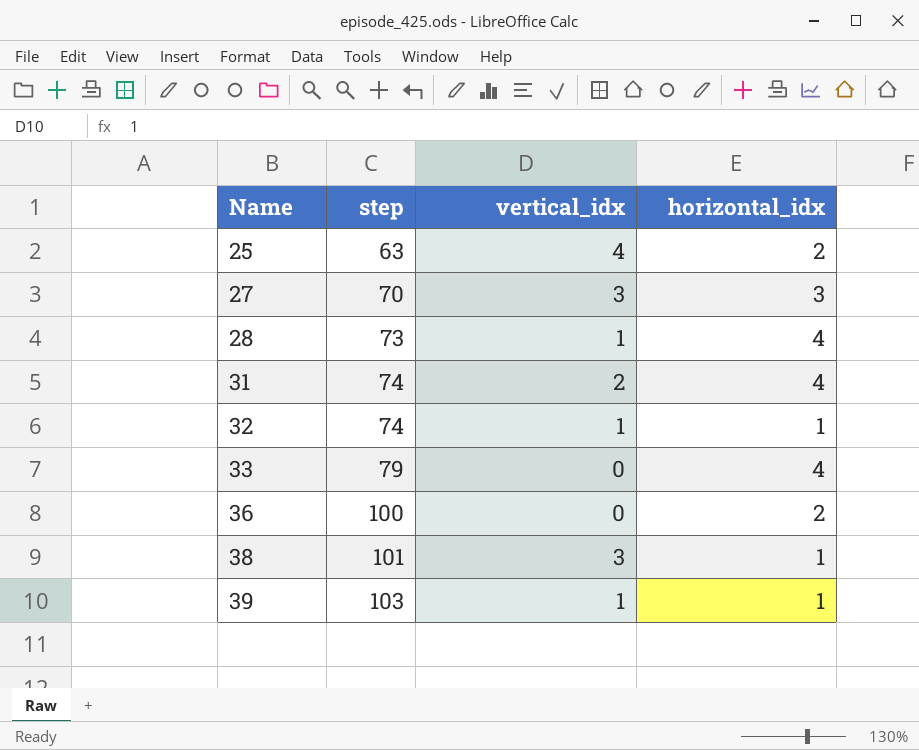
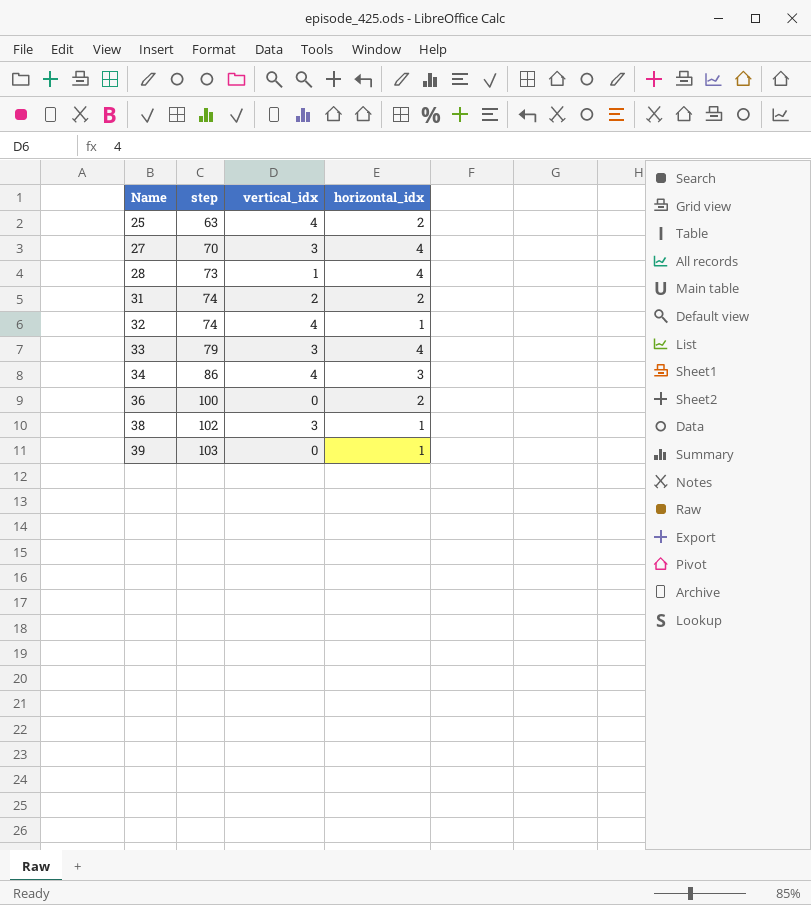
27 | horizontal_idx: 3 -> 4
31 | horizontal_idx: 4 -> 2
32 | vertical_idx: 1 -> 4
33 | vertical_idx: 0 -> 3
row 34: none -> 86 | 4 | 3
38 | step: 101 -> 102
39 | vertical_idx: 1 -> 0

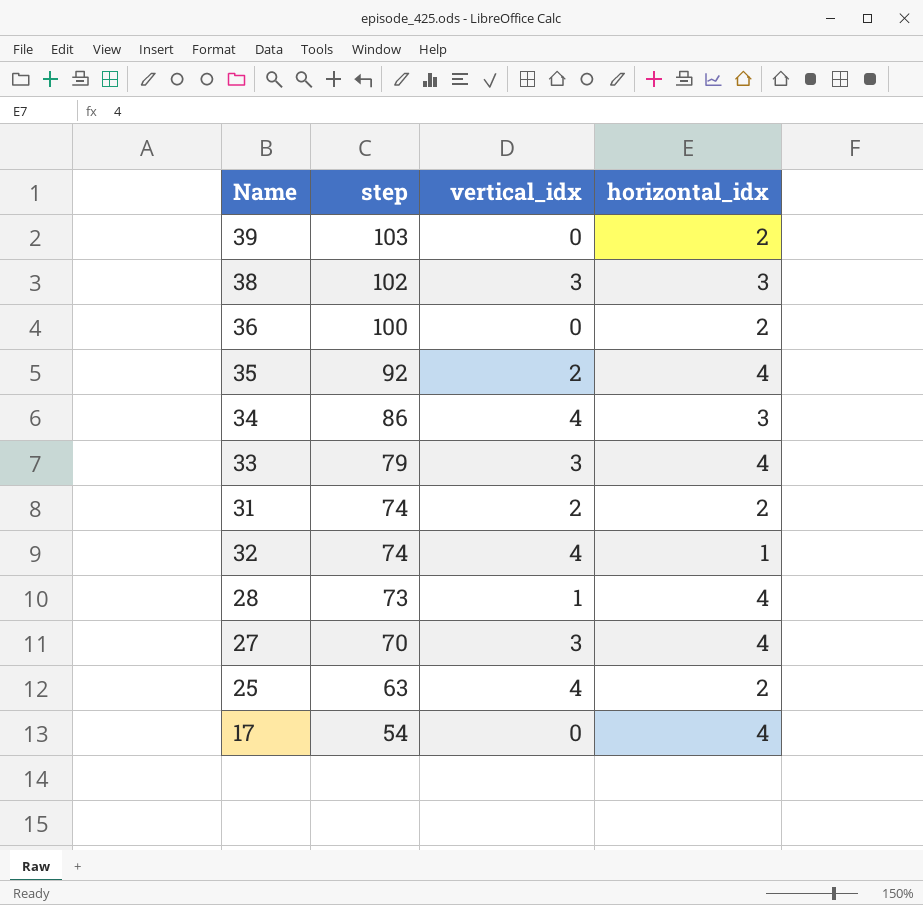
row order: Name ascending -> step descending
39 | horizontal_idx: 1 -> 2
38 | horizontal_idx: 1 -> 3
row 35: none -> 92 | 2 | 4
row 17: none -> 54 | 0 | 4

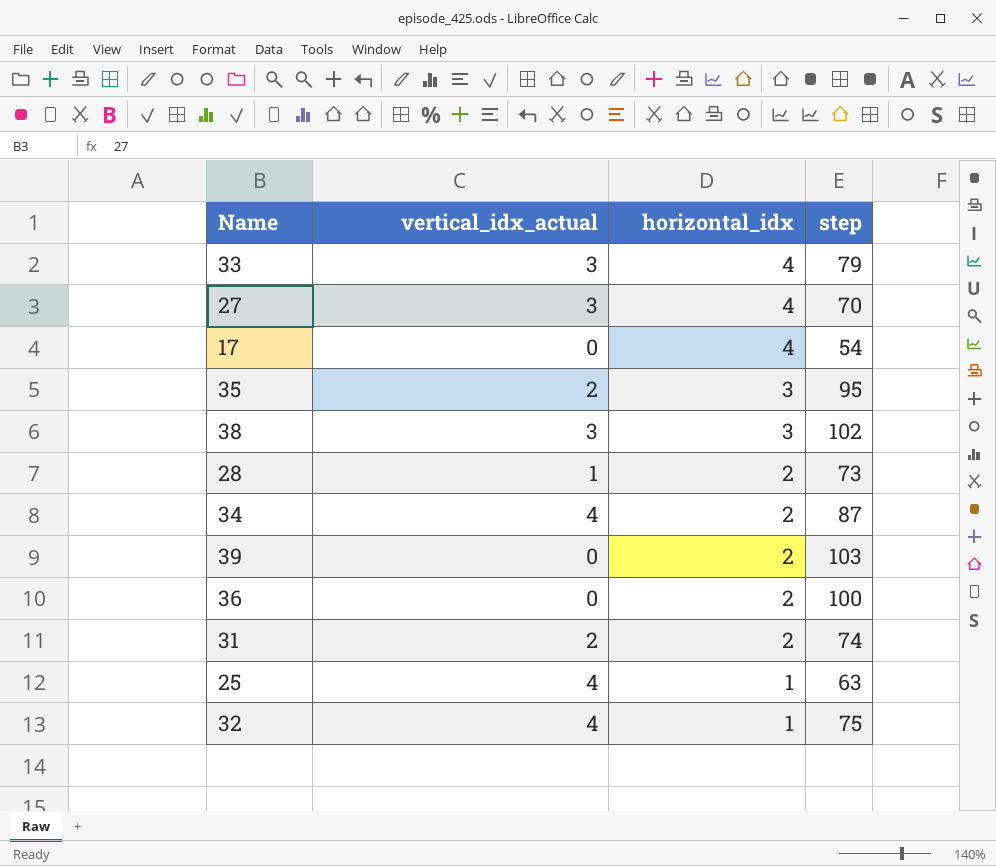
row order: step descending -> horizontal_idx descending
column name: vertical_idx -> vertical_idx_actual
column step | position: 2 -> 4
35 | horizontal_idx: 4 -> 3
35 | step: 92 -> 95
28 | horizontal_idx: 4 -> 2
34 | horizontal_idx: 3 -> 2
34 | step: 86 -> 87
25 | horizontal_idx: 2 -> 1
32 | step: 74 -> 75

